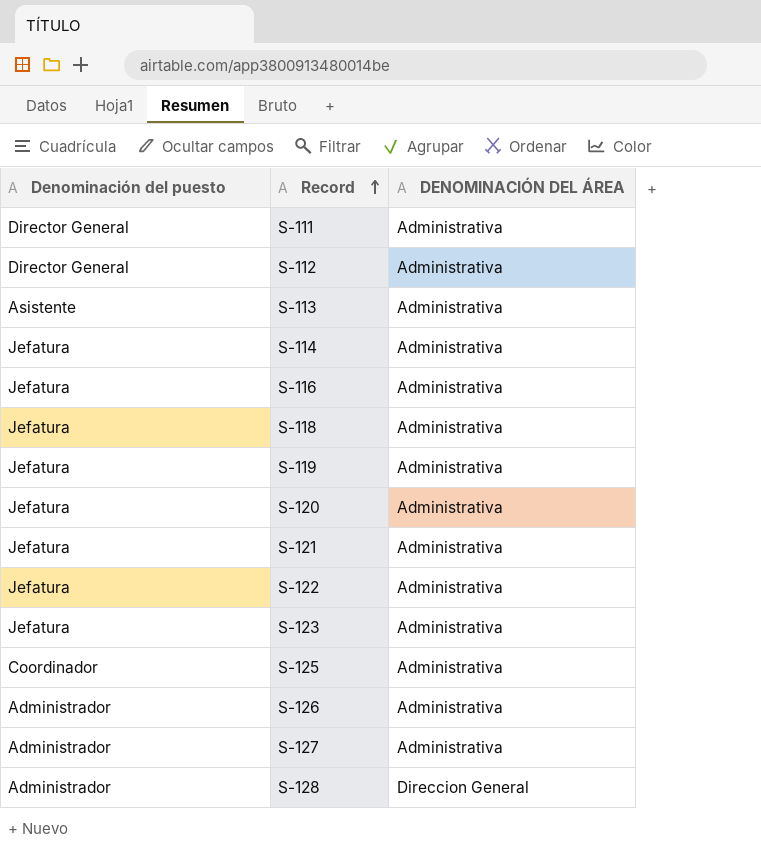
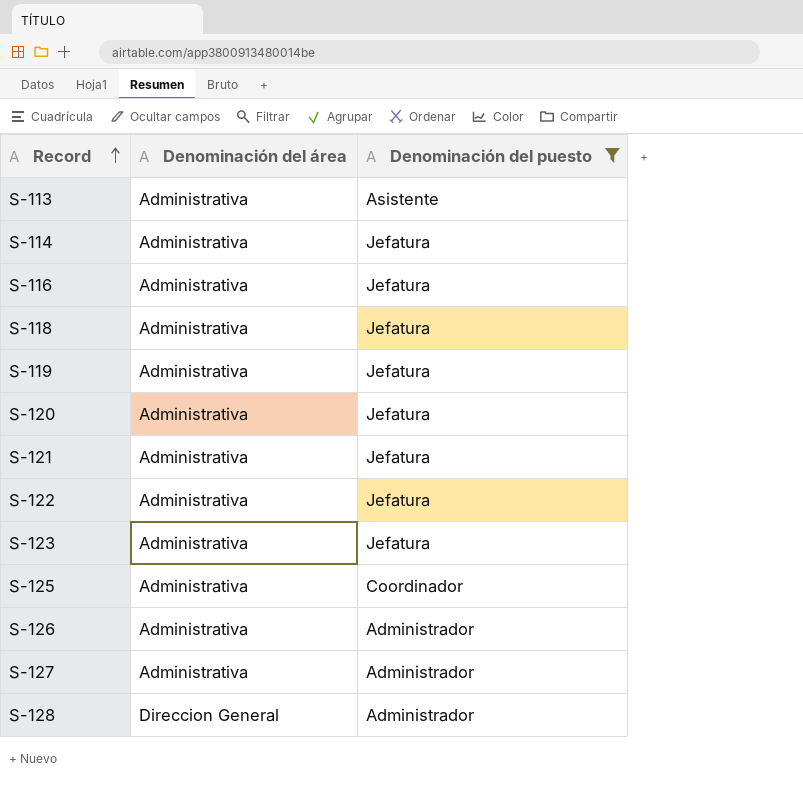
filter: none -> Denominación del puesto != Director General
column name: DENOMINACIÓN DEL ÁREA -> Denominación del área
column Denominación del puesto | position: 1 -> 3

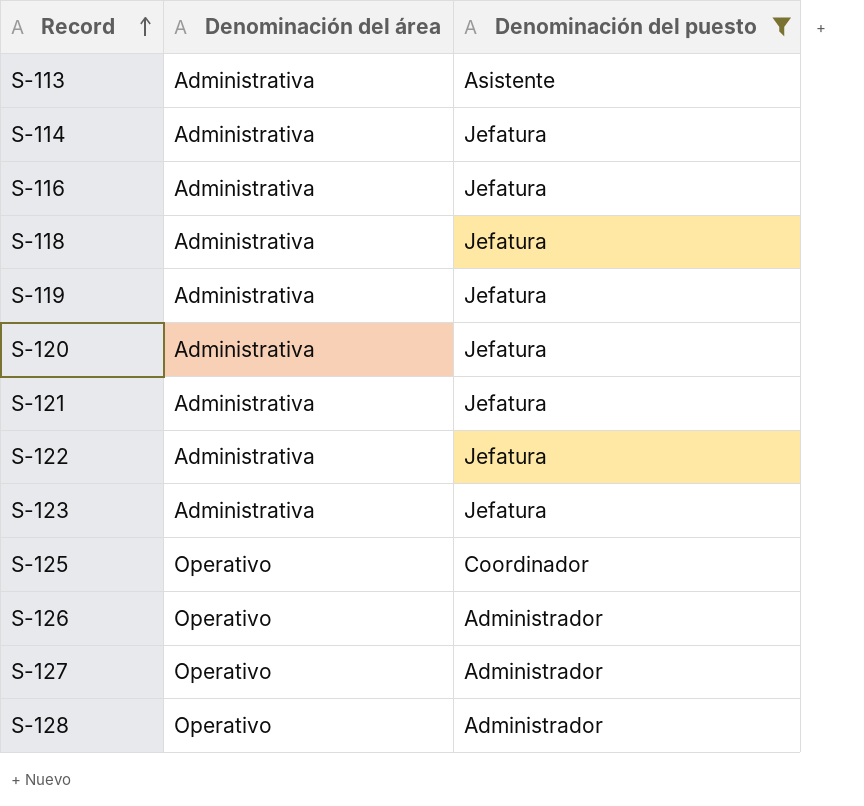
S-125 | Denominación del área: Administrativa -> Operativo
S-126 | Denominación del área: Administrativa -> Operativo
S-127 | Denominación del área: Administrativa -> Operativo
S-128 | Denominación del área: Direccion General -> Operativo

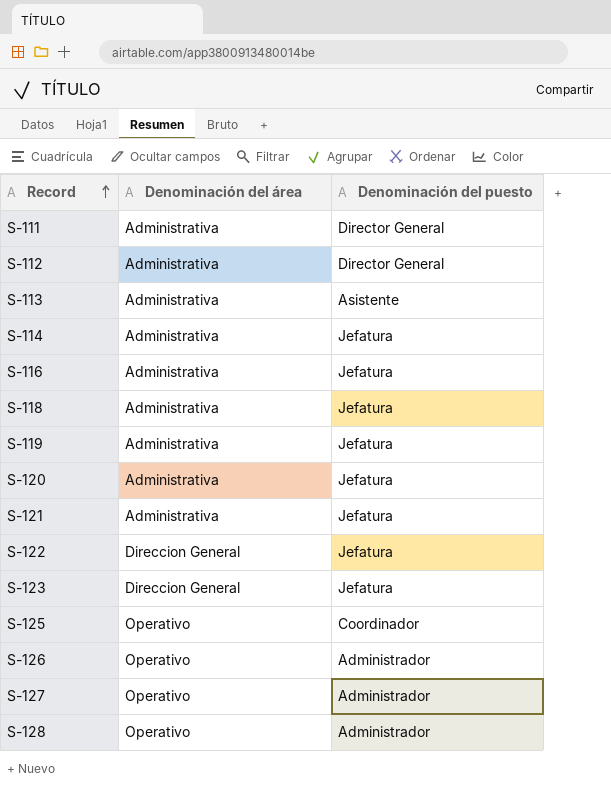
filter: Denominación del puesto != Director General -> none
S-122 | Denominación del área: Administrativa -> Direccion General
S-123 | Denominación del área: Administrativa -> Direccion General

